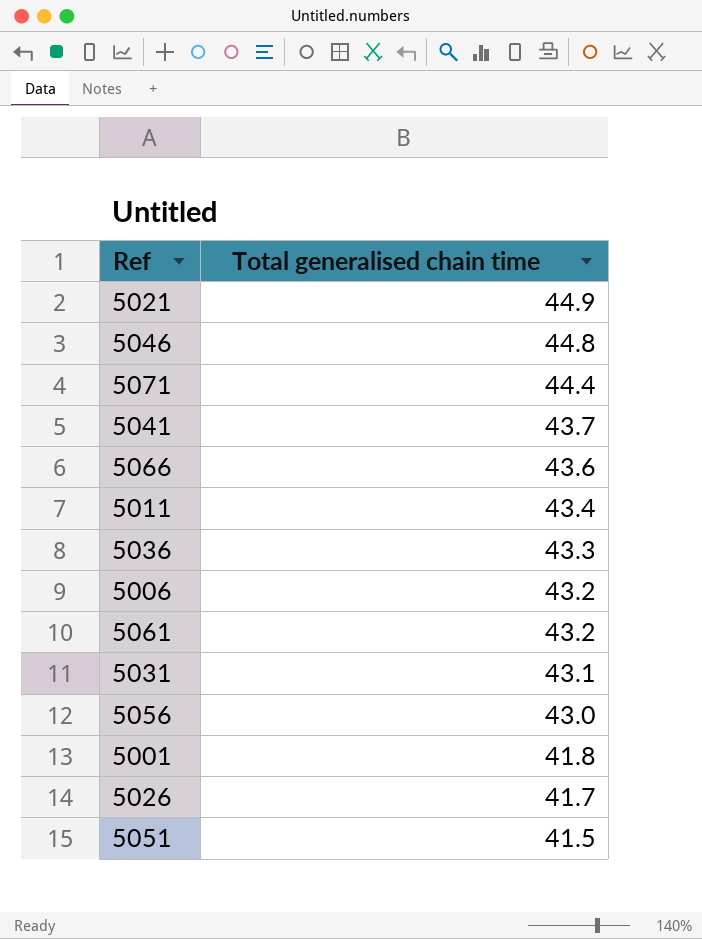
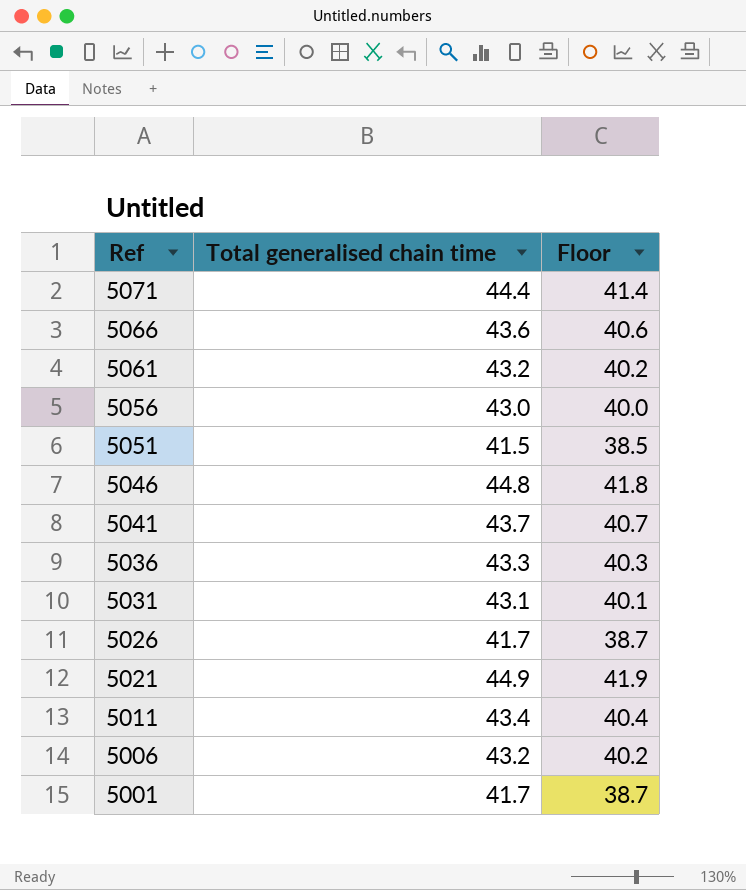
row order: Total generalised chain time descending -> Ref descending
column Floor | formula: none -> [Total generalised chain time] - 3
5001 | Total generalised chain time: 41.8 -> 41.7

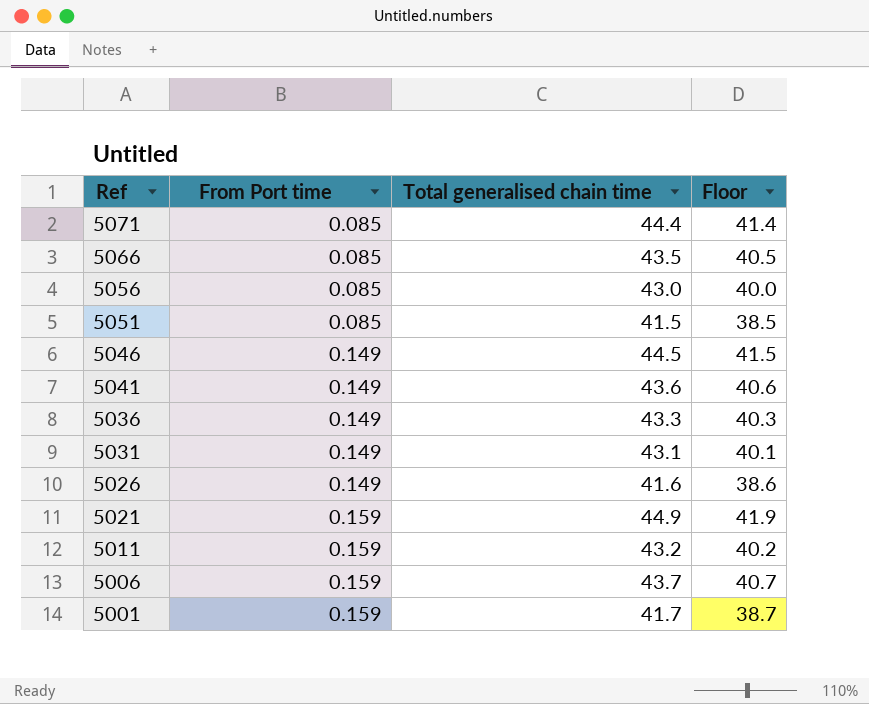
column From Port time | position: none -> 2
row 5061: 43.2 | 40.2 -> none
5066 | Total generalised chain time: 43.6 -> 43.5
5066 | Floor: 40.6 -> 40.5
5046 | Total generalised chain time: 44.8 -> 44.5
5046 | Floor: 41.8 -> 41.5
5041 | Total generalised chain time: 43.7 -> 43.6
5041 | Floor: 40.7 -> 40.6
5026 | Total generalised chain time: 41.7 -> 41.6
5026 | Floor: 38.7 -> 38.6
5011 | Total generalised chain time: 43.4 -> 43.2
5011 | Floor: 40.4 -> 40.2
5006 | Total generalised chain time: 43.2 -> 43.7
5006 | Floor: 40.2 -> 40.7

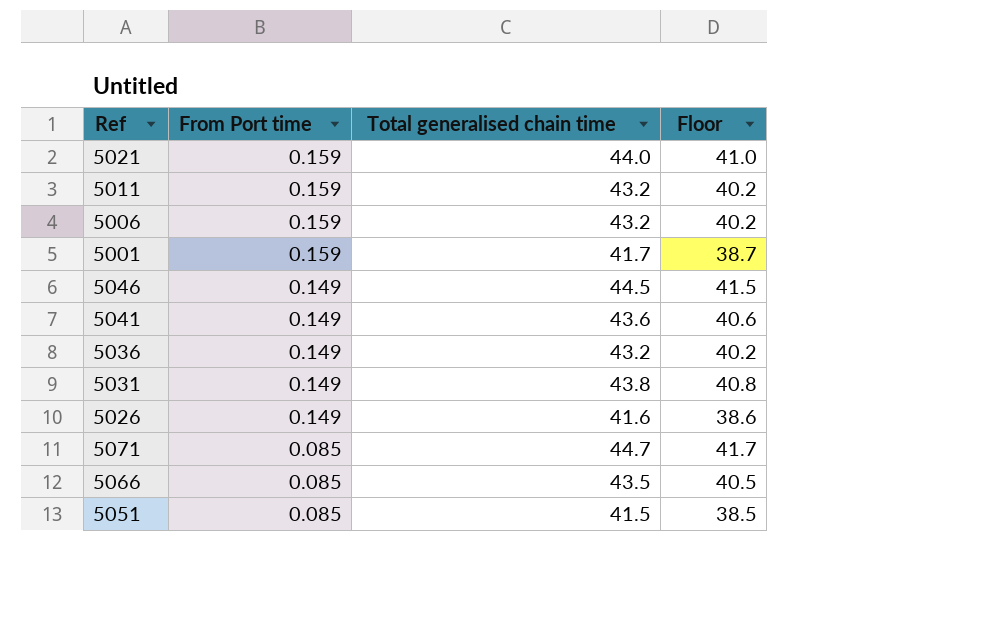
row order: Ref descending -> From Port time descending
row 5056: 0.085 | 43.0 | 40.0 -> none
5021 | Total generalised chain time: 44.9 -> 44.0
5021 | Floor: 41.9 -> 41.0
5006 | Total generalised chain time: 43.7 -> 43.2
5006 | Floor: 40.7 -> 40.2
5036 | Total generalised chain time: 43.3 -> 43.2
5036 | Floor: 40.3 -> 40.2
5031 | Total generalised chain time: 43.1 -> 43.8
5031 | Floor: 40.1 -> 40.8
5071 | Total generalised chain time: 44.4 -> 44.7
5071 | Floor: 41.4 -> 41.7

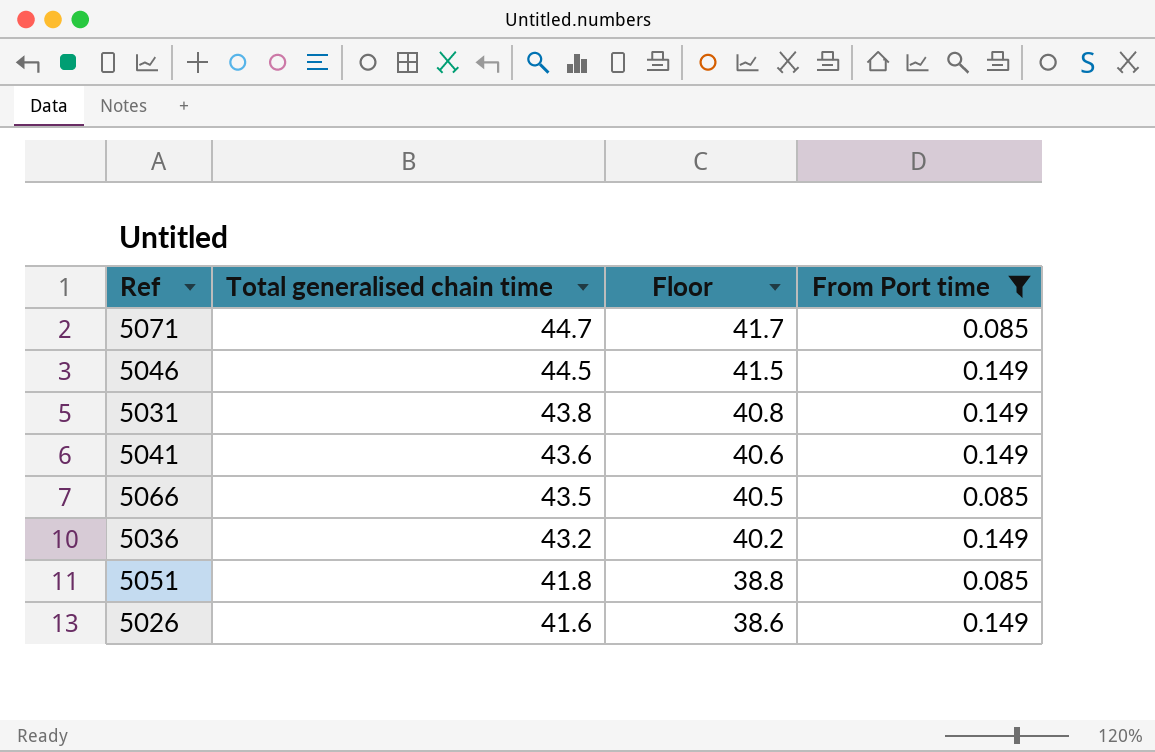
filter: none -> From Port time != 0.159
row order: From Port time descending -> Total generalised chain time descending
column From Port time | position: 2 -> 4
5051 | Total generalised chain time: 41.5 -> 41.8
5051 | Floor: 38.5 -> 38.8

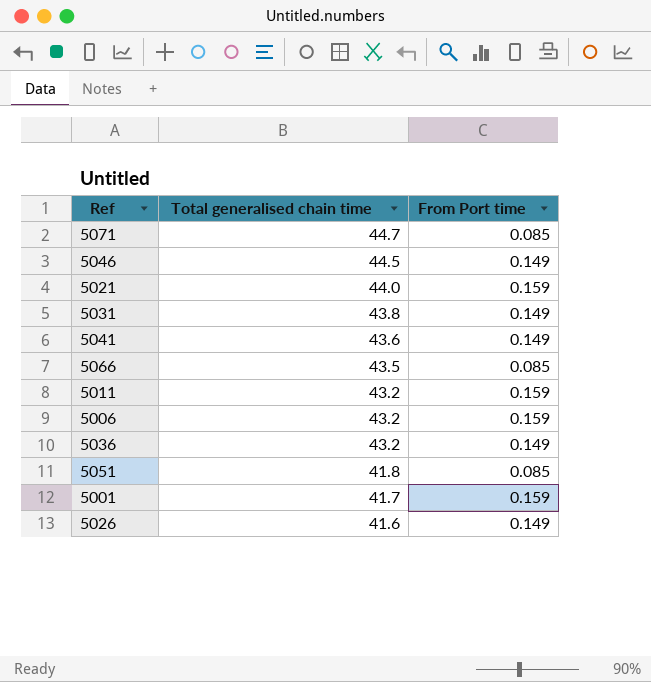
filter: From Port time != 0.159 -> none
column Floor | formula: [Total generalised chain time] - 3 -> none

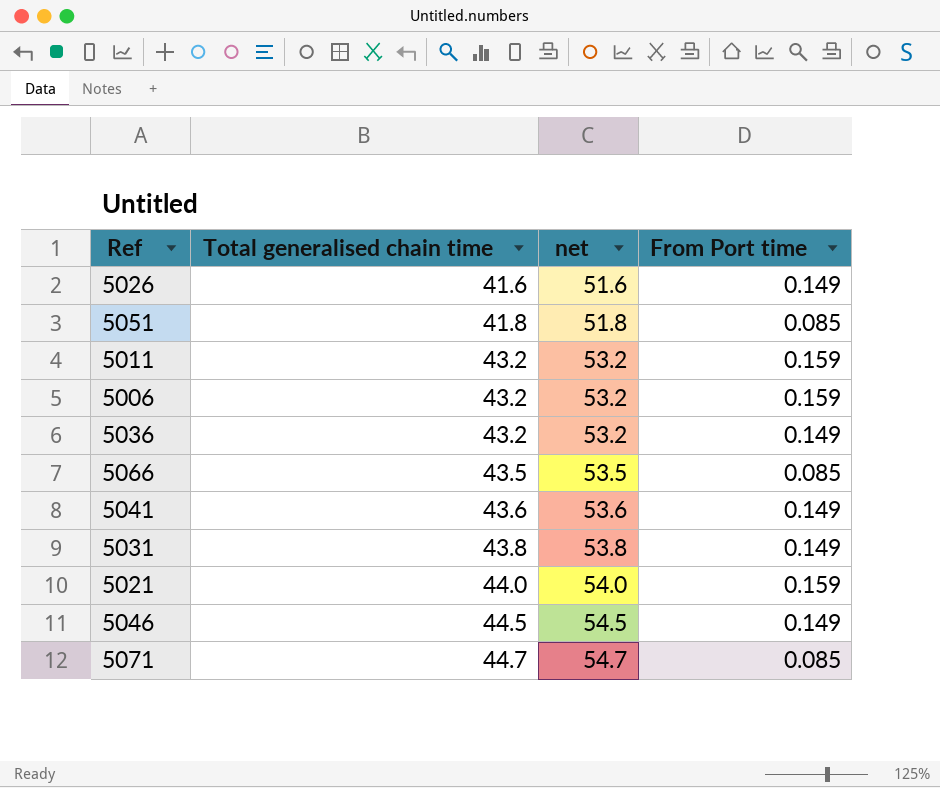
row order: Total generalised chain time descending -> Total generalised chain time ascending
column net | formula: none -> [Total generalised chain time] + 10
row 5001: 41.7 | 0.159 -> none

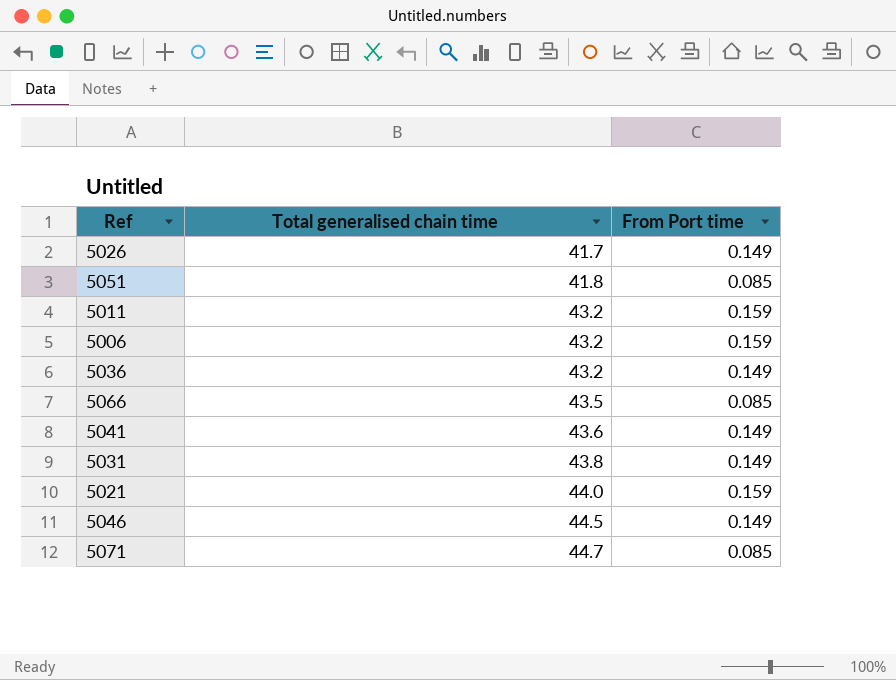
column net | formula: [Total generalised chain time] + 10 -> none
5026 | Total generalised chain time: 41.6 -> 41.7

